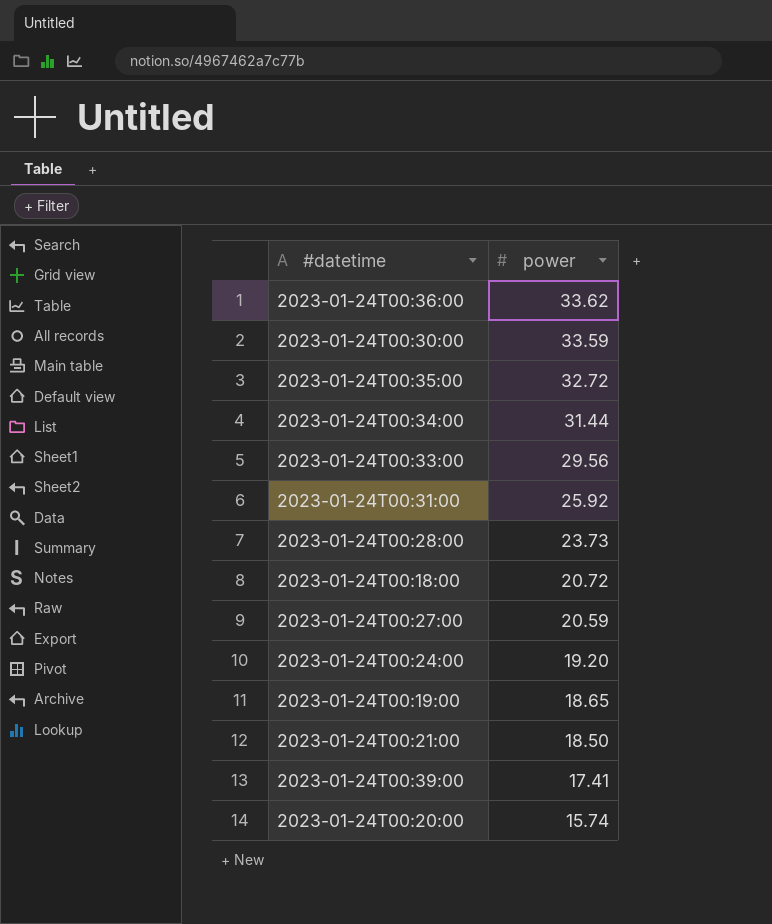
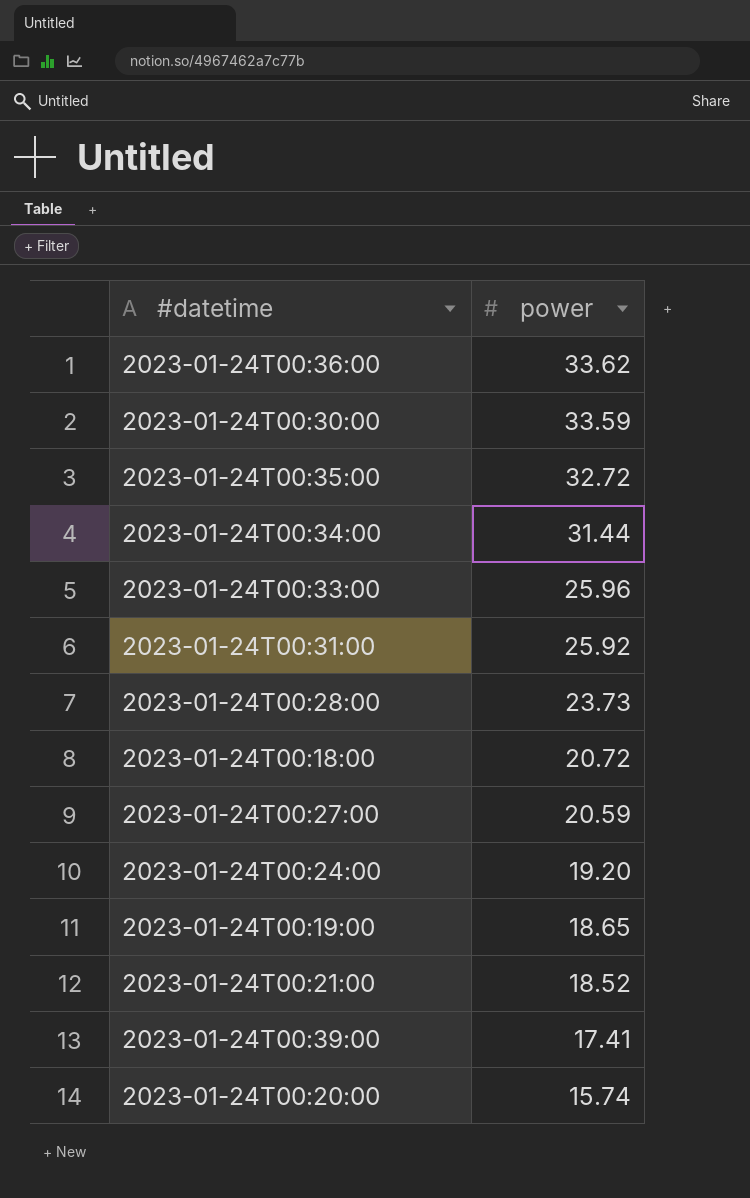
2023-01-24T00:33:00 | power: 29.56 -> 25.96
2023-01-24T00:21:00 | power: 18.50 -> 18.52

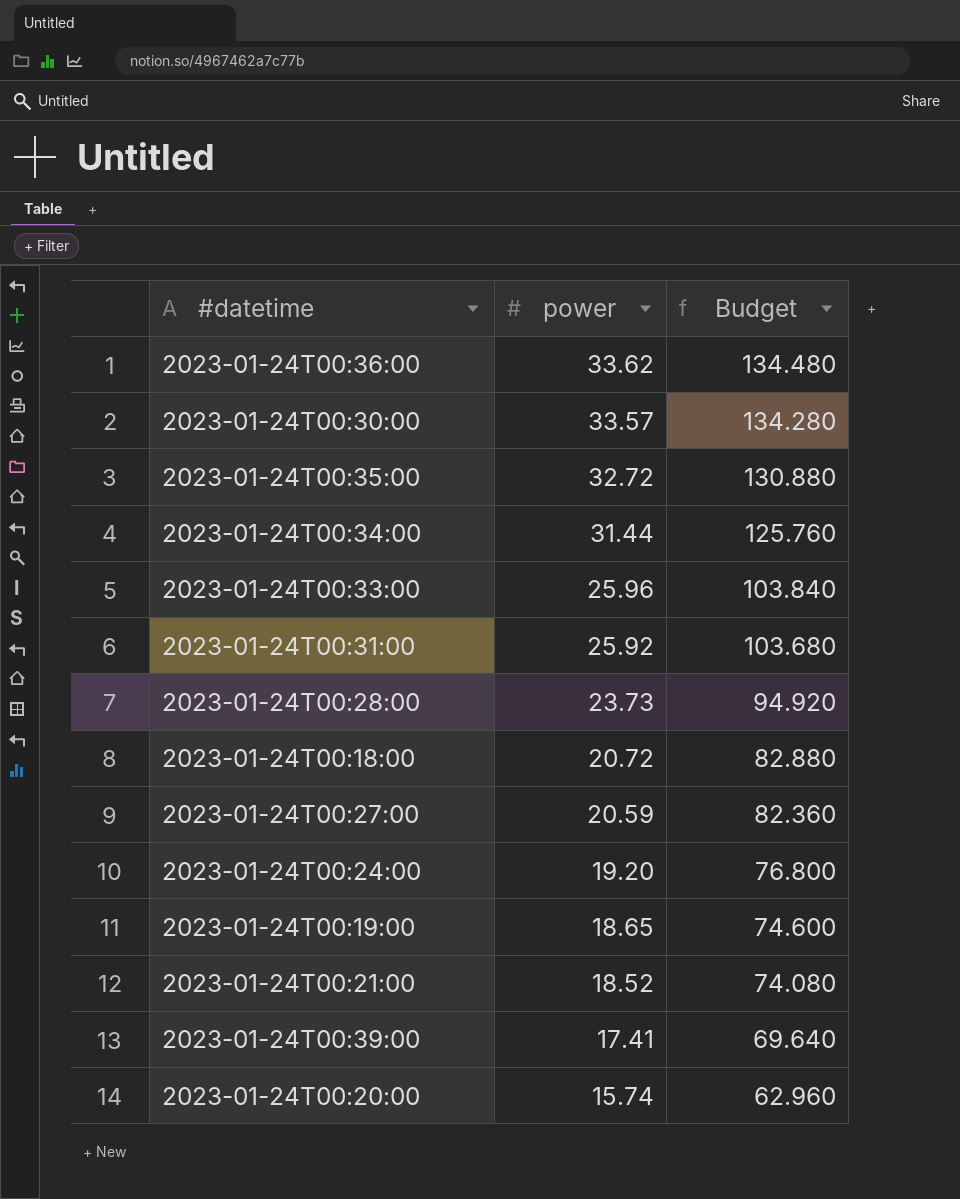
column Budget | formula: none -> [power] * 4
2023-01-24T00:30:00 | power: 33.59 -> 33.57

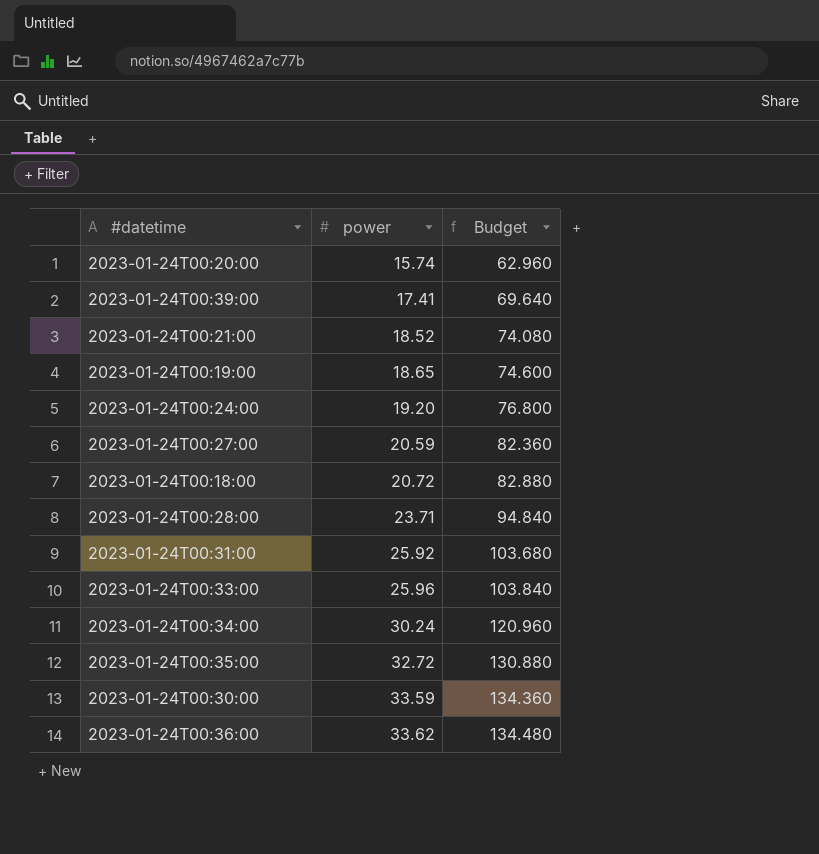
row order: power descending -> power ascending
2023-01-24T00:28:00 | power: 23.73 -> 23.71
2023-01-24T00:28:00 | Budget: 94.920 -> 94.840
2023-01-24T00:34:00 | power: 31.44 -> 30.24
2023-01-24T00:34:00 | Budget: 125.760 -> 120.960
2023-01-24T00:30:00 | power: 33.57 -> 33.59
2023-01-24T00:30:00 | Budget: 134.280 -> 134.360

